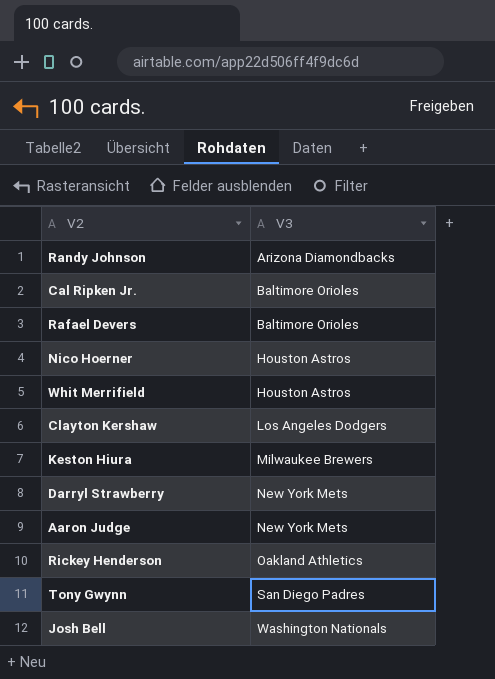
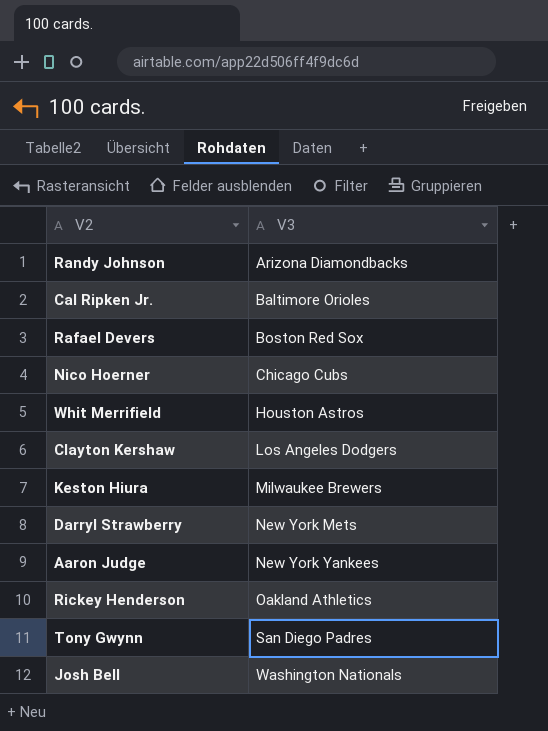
Rafael Devers | V3: Baltimore Orioles -> Boston Red Sox
Nico Hoerner | V3: Houston Astros -> Chicago Cubs
Aaron Judge | V3: New York Mets -> New York Yankees

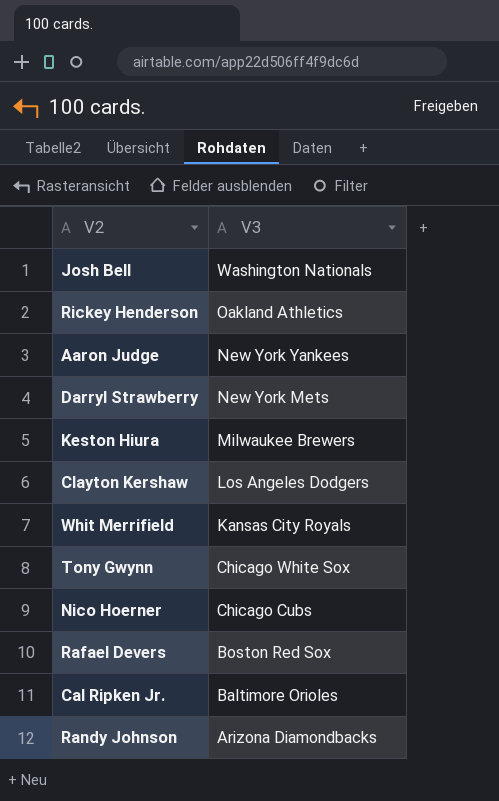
row order: V3 ascending -> V3 descending
Whit Merrifield | V3: Houston Astros -> Kansas City Royals
Tony Gwynn | V3: San Diego Padres -> Chicago White Sox

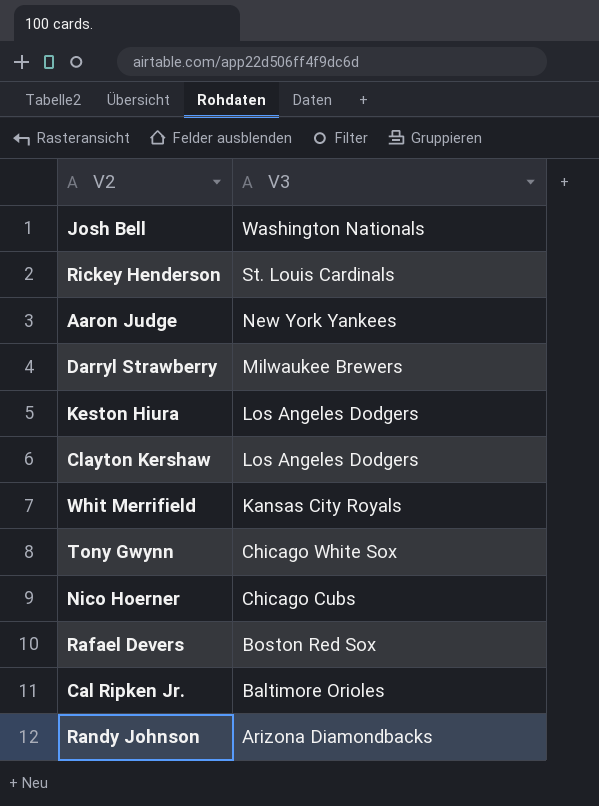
Rickey Henderson | V3: Oakland Athletics -> St. Louis Cardinals
Darryl Strawberry | V3: New York Mets -> Milwaukee Brewers
Keston Hiura | V3: Milwaukee Brewers -> Los Angeles Dodgers

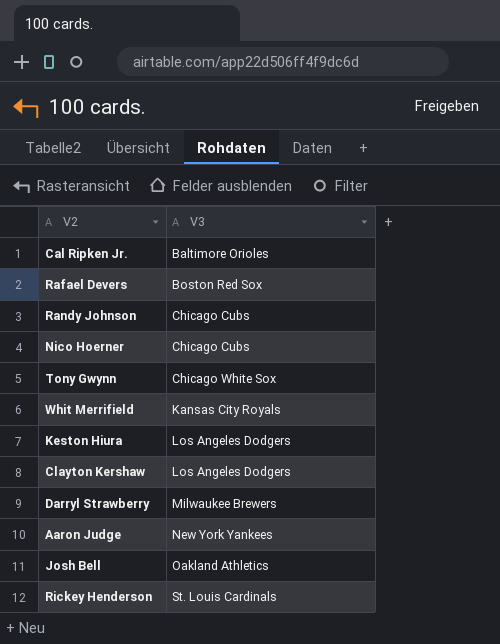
row order: V3 descending -> V3 ascending
Randy Johnson | V3: Arizona Diamondbacks -> Chicago Cubs
Josh Bell | V3: Washington Nationals -> Oakland Athletics

